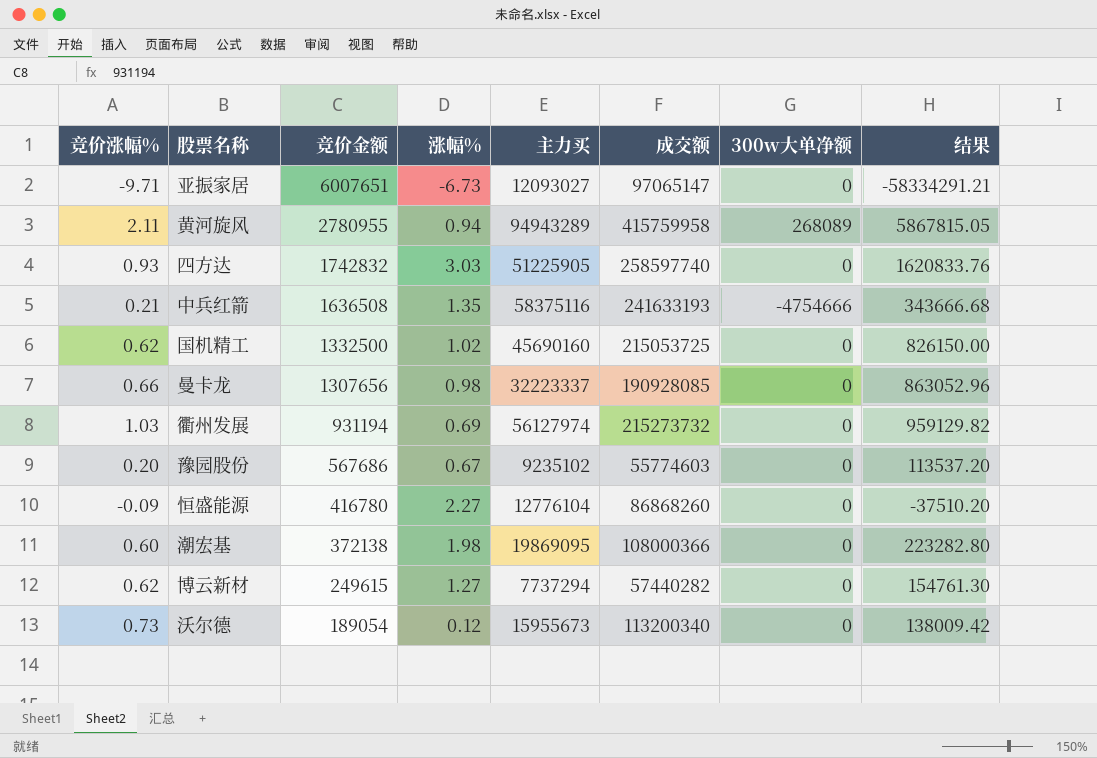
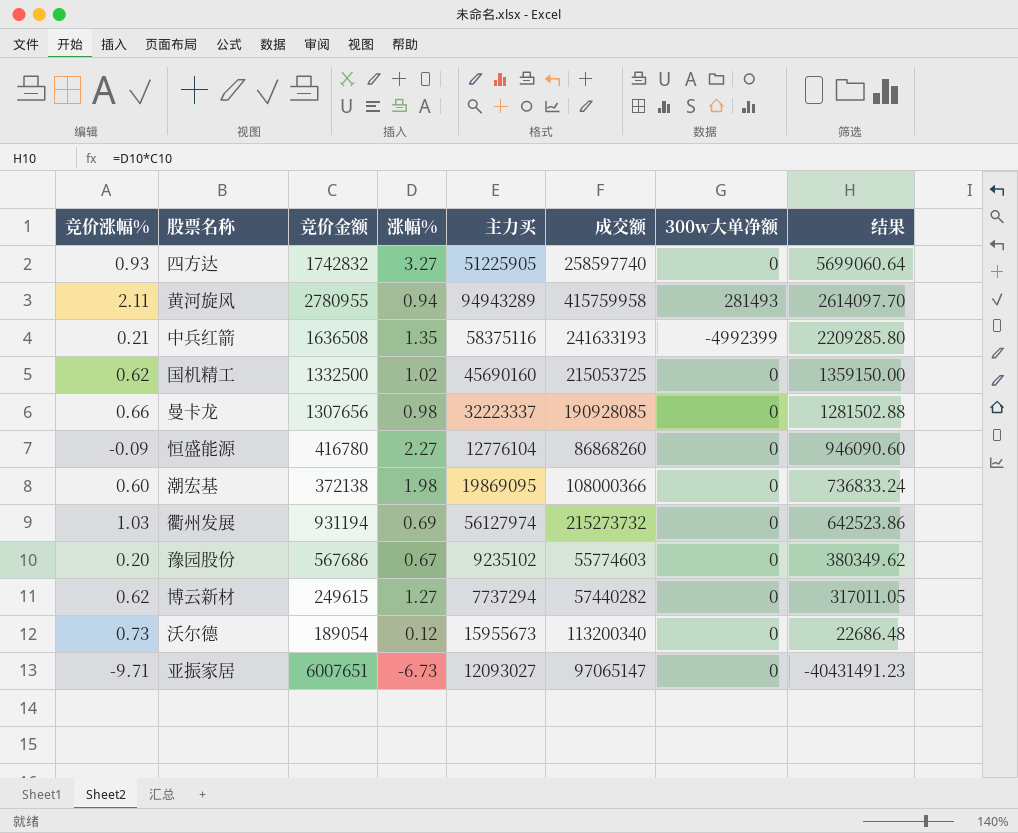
row order: 竞价金额 descending -> 结果 descending
column 结果 | formula: [竞价涨幅%] * [竞价金额] -> [竞价金额] * [涨幅%]
四方达 | 涨幅%: 3.03 -> 3.27
黄河旋风 | 300w大单净额: 268089 -> 281493
中兵红箭 | 300w大单净额: -4754666 -> -4992399

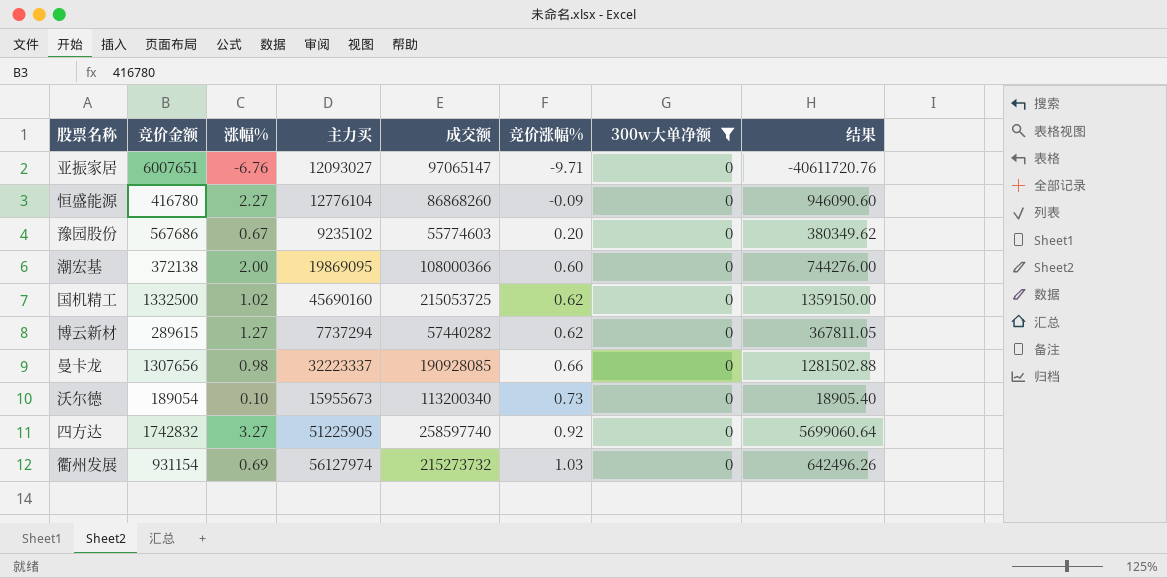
filter: none -> 300w大单净额 = 0
row order: 结果 descending -> 竞价涨幅% ascending
column 竞价涨幅% | position: 1 -> 6
亚振家居 | 涨幅%: -6.73 -> -6.76
亚振家居 | 结果: -40431491.23 -> -40611720.76
潮宏基 | 涨幅%: 1.98 -> 2.00
潮宏基 | 结果: 736833.24 -> 744276.00
博云新材 | 竞价金额: 249615 -> 289615
博云新材 | 结果: 317011.05 -> 367811.05
沃尔德 | 涨幅%: 0.12 -> 0.10
沃尔德 | 结果: 22686.48 -> 18905.40
四方达 | 竞价涨幅%: 0.93 -> 0.92
衢州发展 | 竞价金额: 931194 -> 931154
衢州发展 | 结果: 642523.86 -> 642496.26

